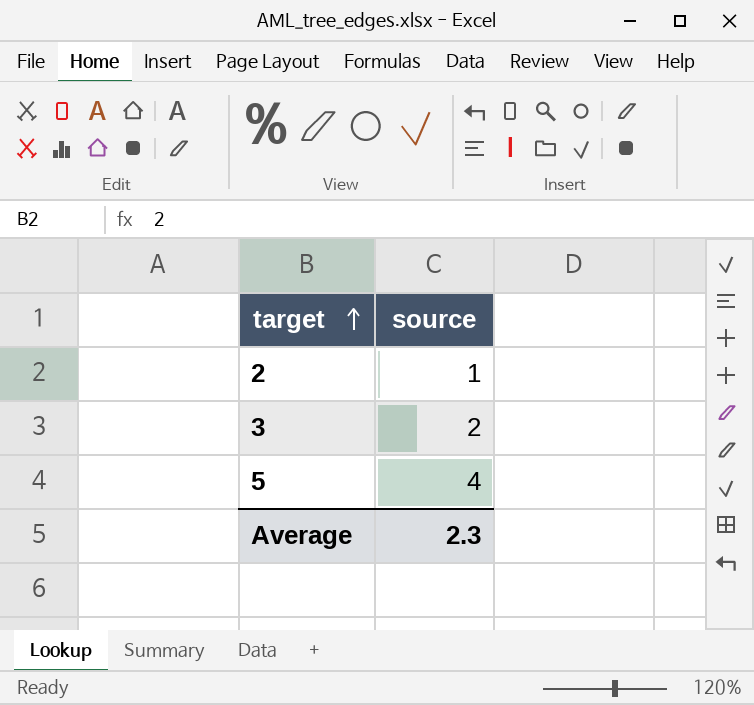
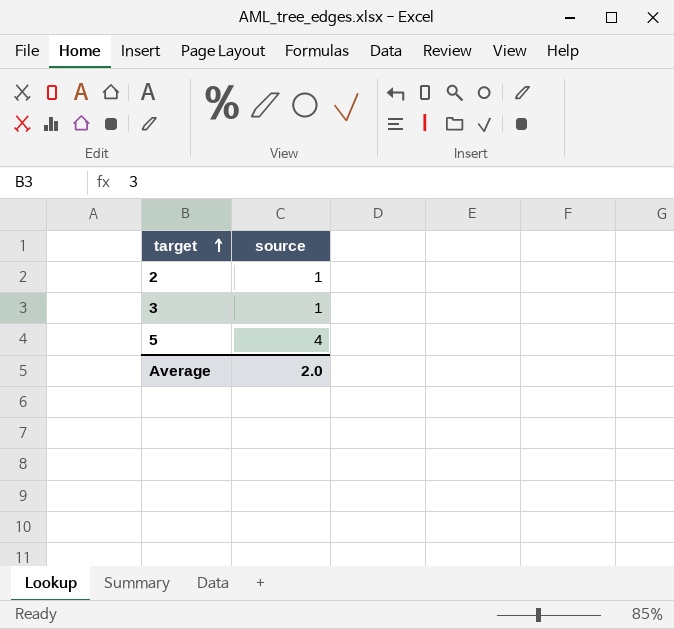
3 | source: 2 -> 1
Average | source: 2.3 -> 2.0

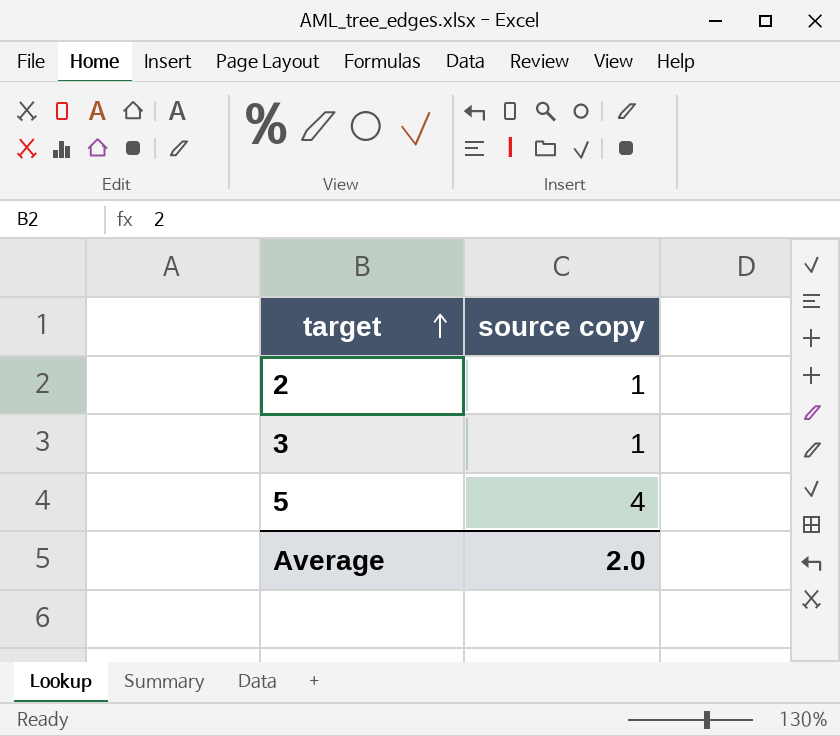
column name: source -> source copy

